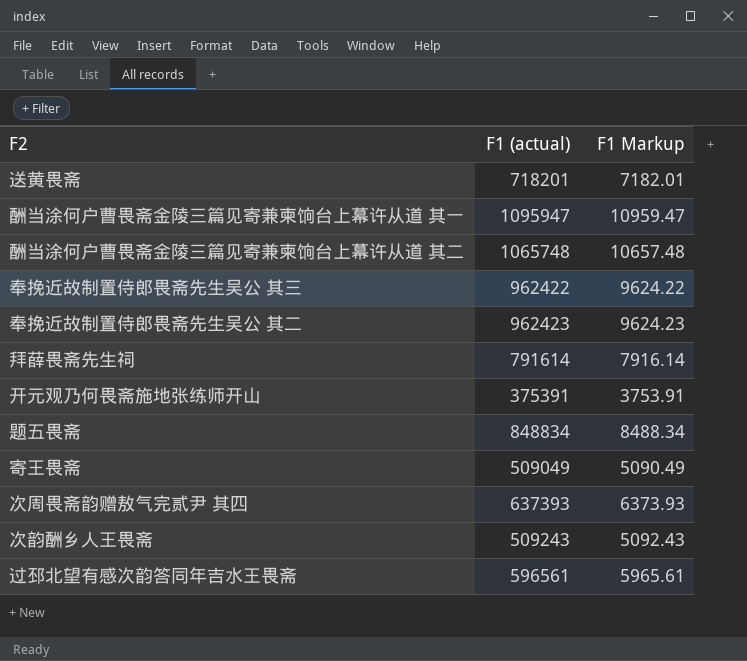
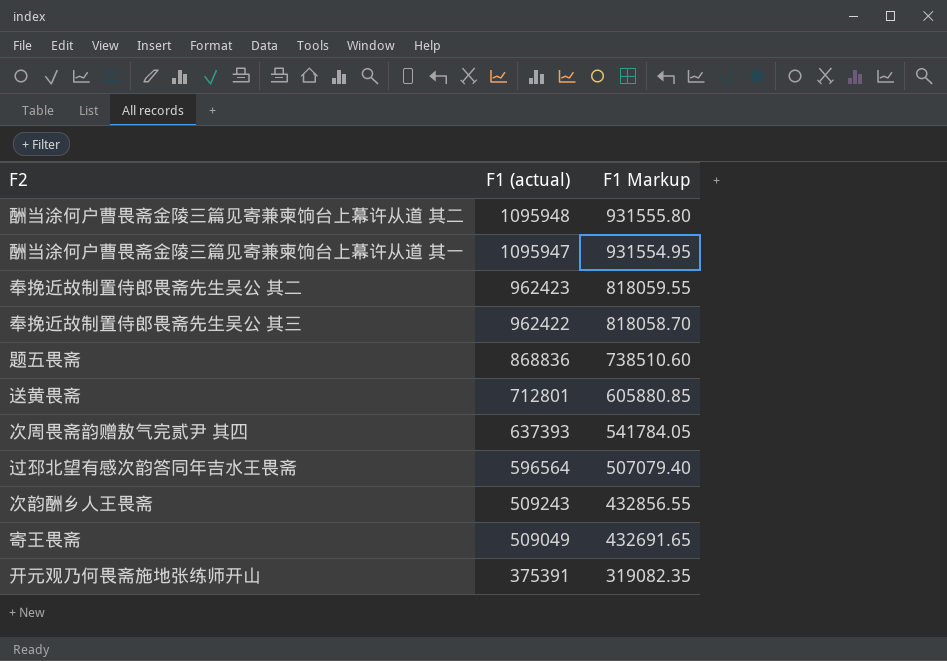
row order: none -> F1 (actual) descending
column F1 Markup | formula: [F1 (actual)] * 0.01 -> [F1 (actual)] * 0.85
row 拜薛畏斋先生祠: 791614 | 7916.14 -> none
酬当涂何户曹畏斋金陵三篇见寄兼柬饷台上幕许从道 其二 | F1 (actual): 1065748 -> 1095948
题五畏斋 | F1 (actual): 848834 -> 868836
送黄畏斋 | F1 (actual): 718201 -> 712801
过邳北望有感次韵答同年吉水王畏斋 | F1 (actual): 596561 -> 596564

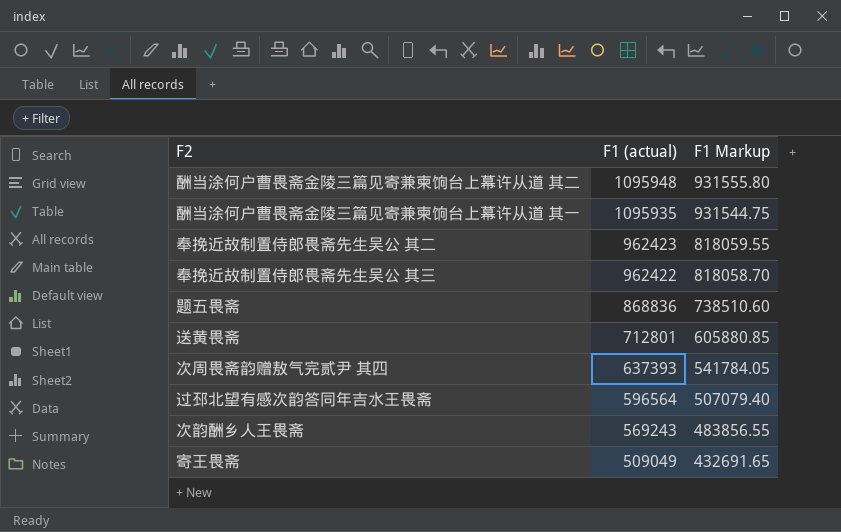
row 开元观乃何畏斋施地张练师开山: 375391 | 319082.35 -> none
酬当涂何户曹畏斋金陵三篇见寄兼柬饷台上幕许从道 其一 | F1 (actual): 1095947 -> 1095935
酬当涂何户曹畏斋金陵三篇见寄兼柬饷台上幕许从道 其一 | F1 Markup: 931554.95 -> 931544.75
次韵酬乡人王畏斋 | F1 (actual): 509243 -> 569243
次韵酬乡人王畏斋 | F1 Markup: 432856.55 -> 483856.55

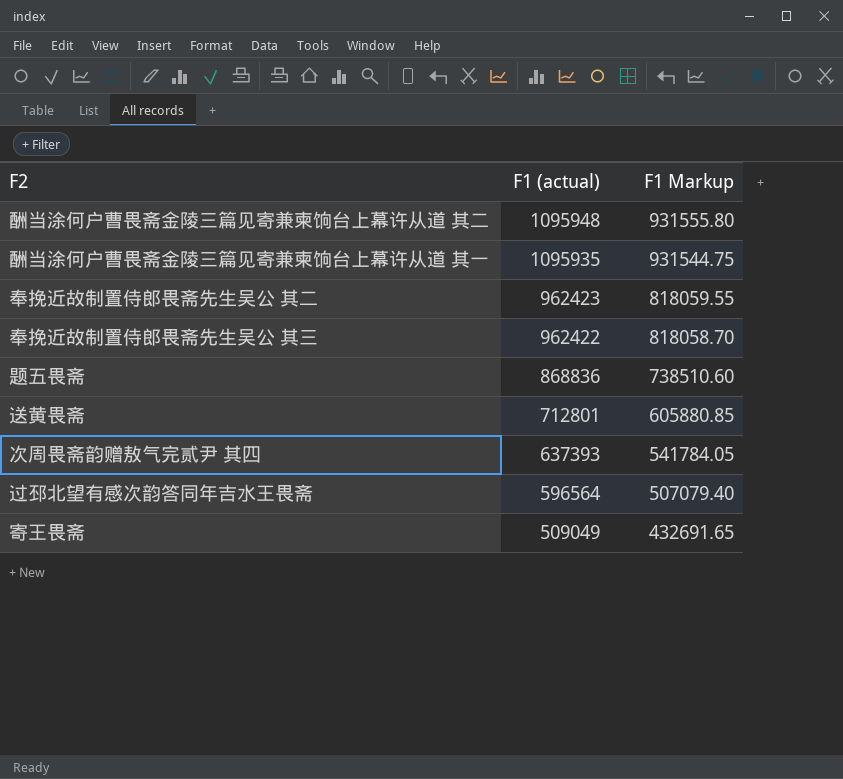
row 次韵酬乡人王畏斋: 569243 | 483856.55 -> none

